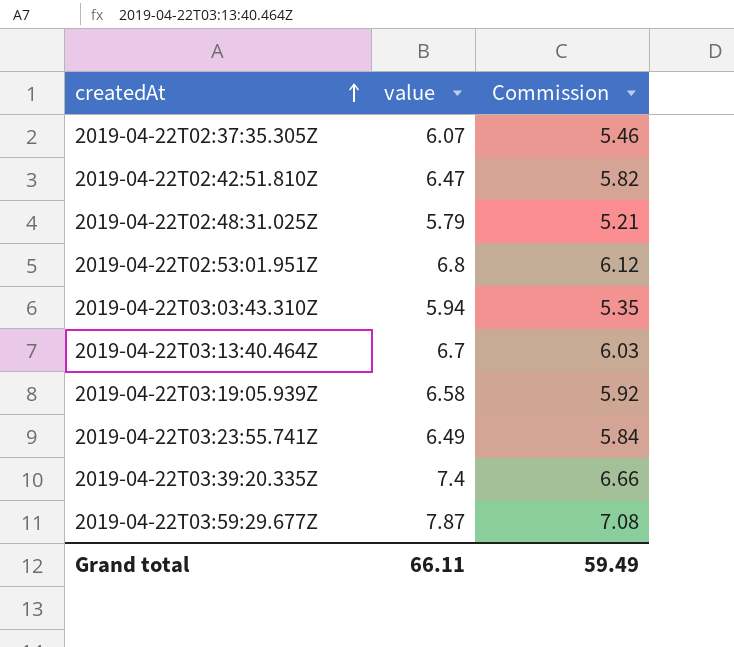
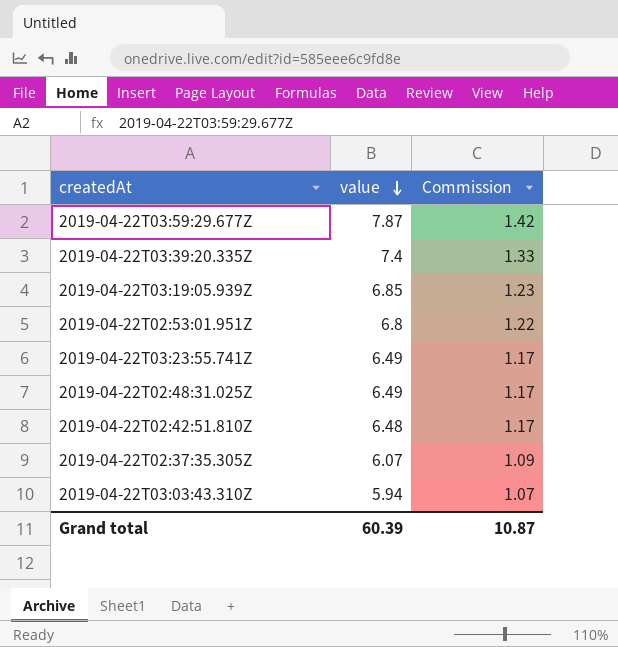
row order: createdAt ascending -> value descending
column Commission | formula: [value] * 0.9 -> [value] * 0.18
row 2019-04-22T03:13:40.464Z: 6.7 | 6.03 -> none
2019-04-22T03:19:05.939Z | value: 6.58 -> 6.85
2019-04-22T02:48:31.025Z | value: 5.79 -> 6.49
2019-04-22T02:42:51.810Z | value: 6.47 -> 6.48
Grand total | value: 66.11 -> 60.39
Grand total | Commission: 59.49 -> 10.87

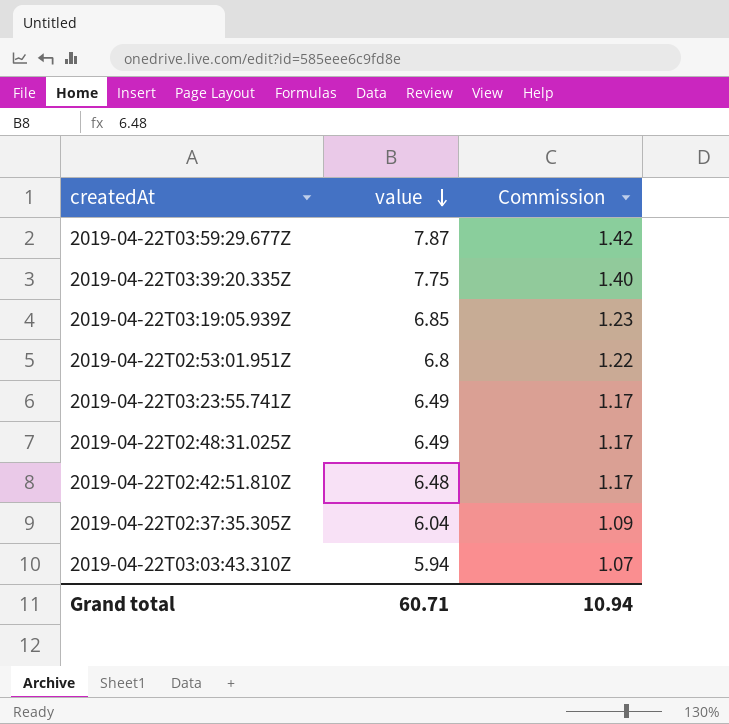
2019-04-22T03:39:20.335Z | value: 7.4 -> 7.75
2019-04-22T03:39:20.335Z | Commission: 1.33 -> 1.40
2019-04-22T02:37:35.305Z | value: 6.07 -> 6.04
Grand total | value: 60.39 -> 60.71
Grand total | Commission: 10.87 -> 10.94

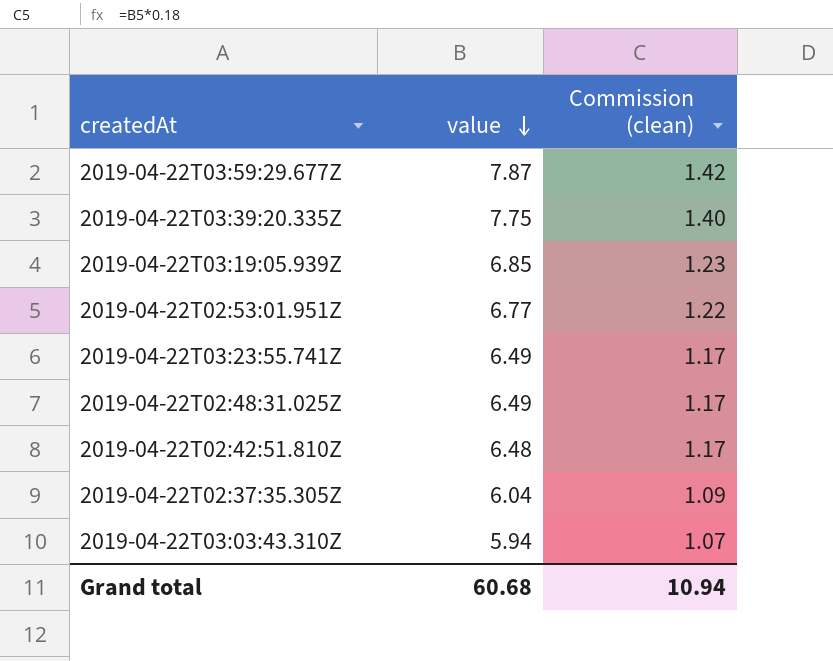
column name: Commission -> Commission (clean)
2019-04-22T02:53:01.951Z | value: 6.8 -> 6.77
Grand total | value: 60.71 -> 60.68

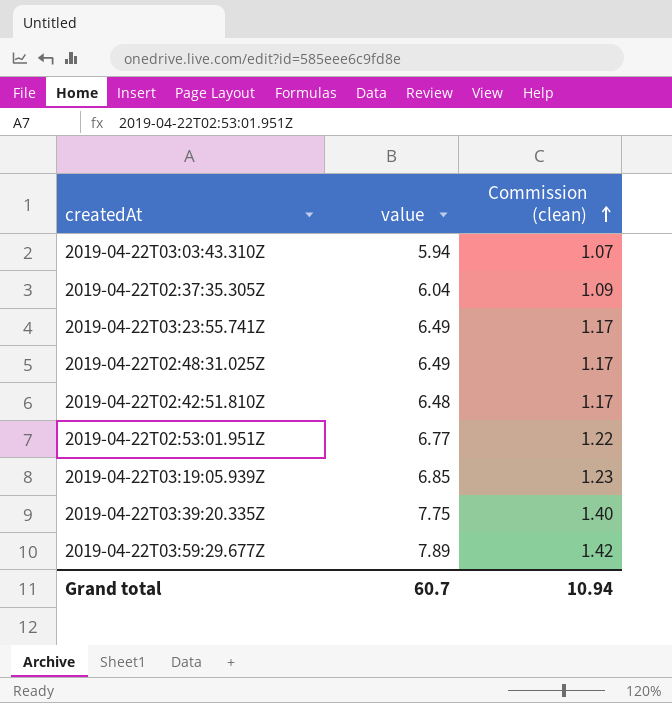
row order: value descending -> Commission (clean) ascending
2019-04-22T03:59:29.677Z | value: 7.87 -> 7.89
Grand total | value: 60.68 -> 60.7

